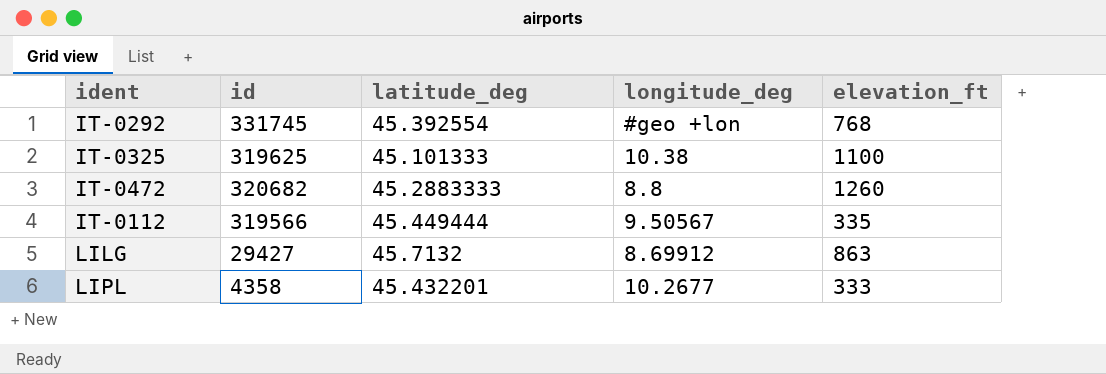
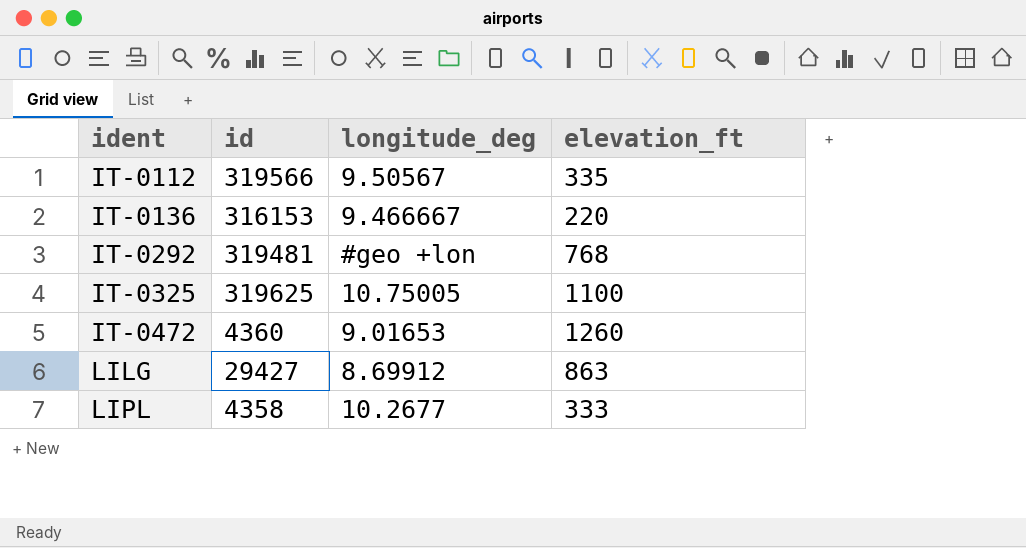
row order: none -> ident ascending
column latitude_deg | position: 3 -> none
row IT-0136: none -> 316153 | 9.466667 | 220
IT-0292 | id: 331745 -> 319481
IT-0325 | longitude_deg: 10.38 -> 10.75005
IT-0472 | id: 320682 -> 4360
IT-0472 | longitude_deg: 8.8 -> 9.01653

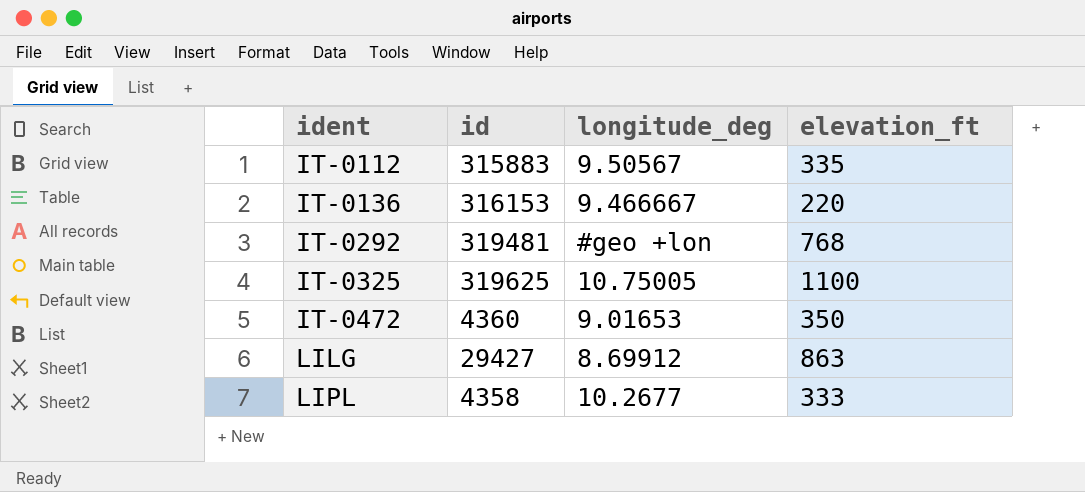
IT-0112 | id: 319566 -> 315883
IT-0472 | elevation_ft: 1260 -> 350

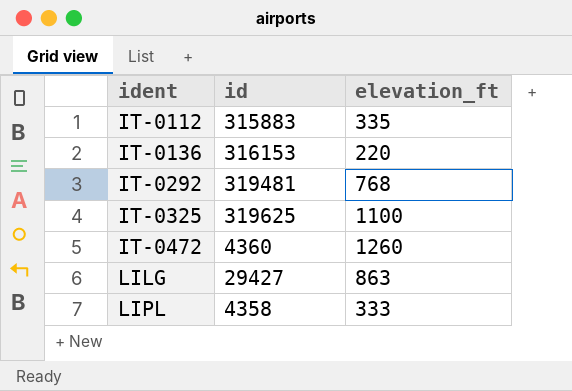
column longitude_deg | position: 3 -> none
IT-0472 | elevation_ft: 350 -> 1260

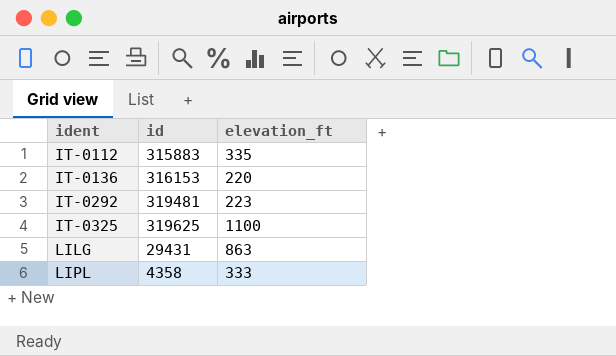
row IT-0472: 4360 | 1260 -> none
IT-0292 | elevation_ft: 768 -> 223
LILG | id: 29427 -> 29431

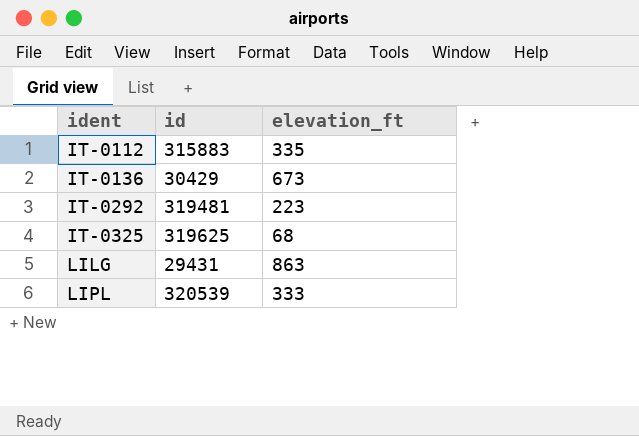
IT-0136 | id: 316153 -> 30429
IT-0136 | elevation_ft: 220 -> 673
IT-0325 | elevation_ft: 1100 -> 68
LIPL | id: 4358 -> 320539

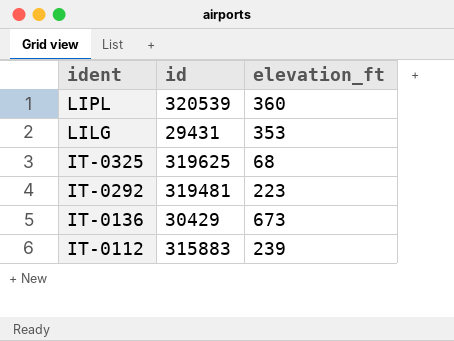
row order: ident ascending -> ident descending
LIPL | elevation_ft: 333 -> 360
LILG | elevation_ft: 863 -> 353
IT-0112 | elevation_ft: 335 -> 239

